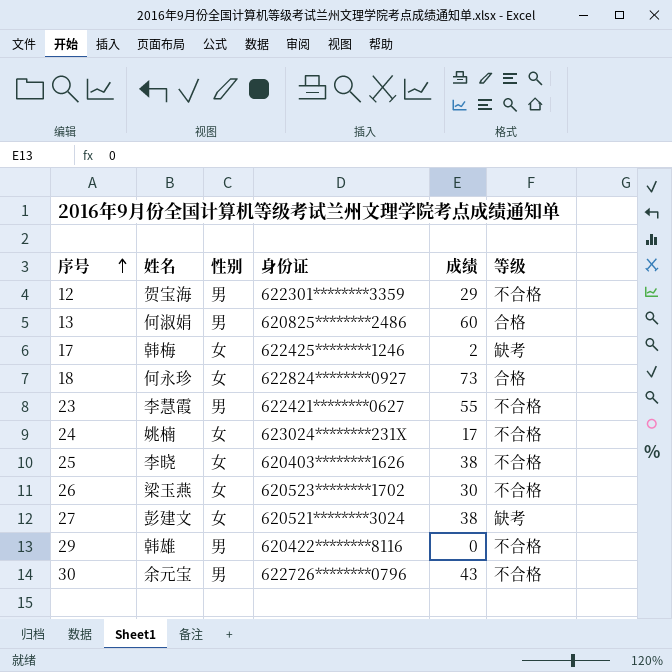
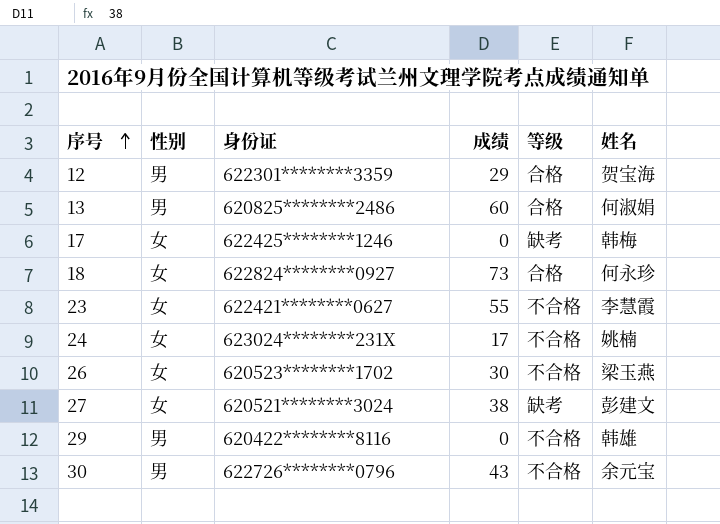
column 姓名 | position: 2 -> 6
row 25: 李晓 | 女 | 620403********1626 | 38 | 不合格 -> none
12 | 等级: 不合格 -> 合格
17 | 成绩: 2 -> 0
23 | 性别: 男 -> 女

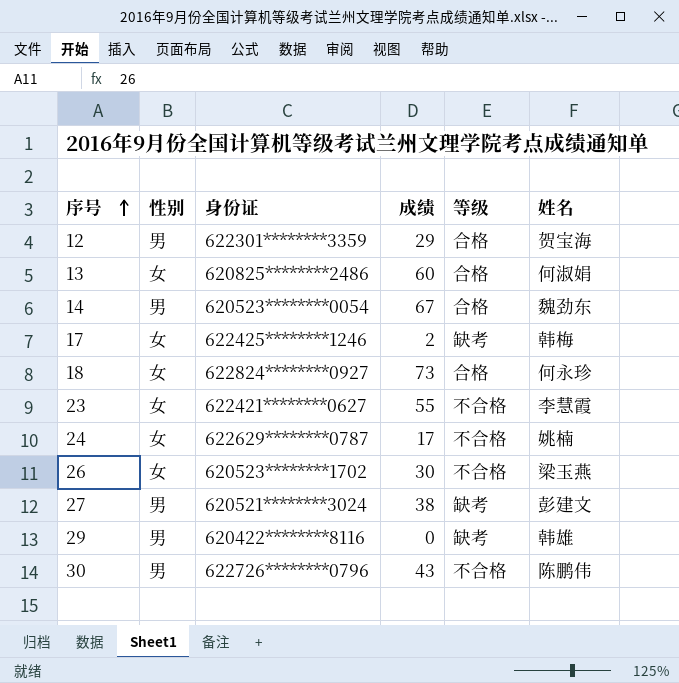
13 | 性别: 男 -> 女
row 14: none -> 男 | 620523********0054 | 67 | 合格 | 魏劲东
17 | 成绩: 0 -> 2
24 | 身份证: 623024********231X -> 622629********0787
27 | 性别: 女 -> 男
29 | 等级: 不合格 -> 缺考
30 | 姓名: 余元宝 -> 陈鹏伟

